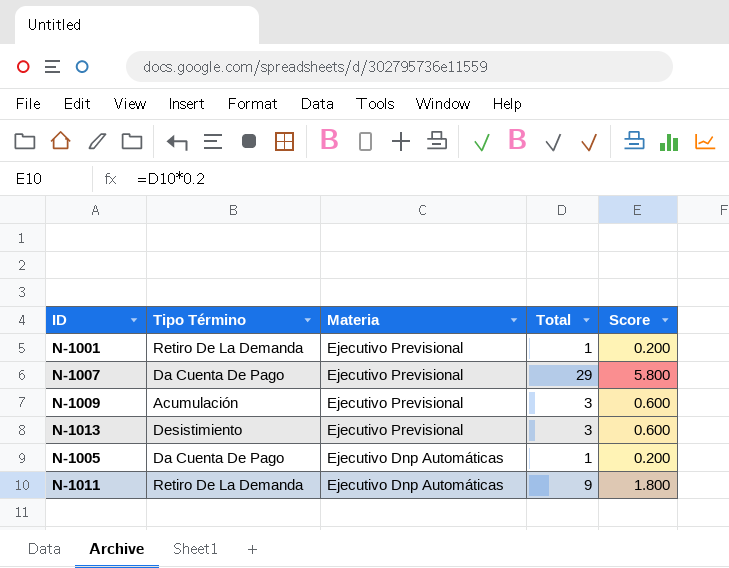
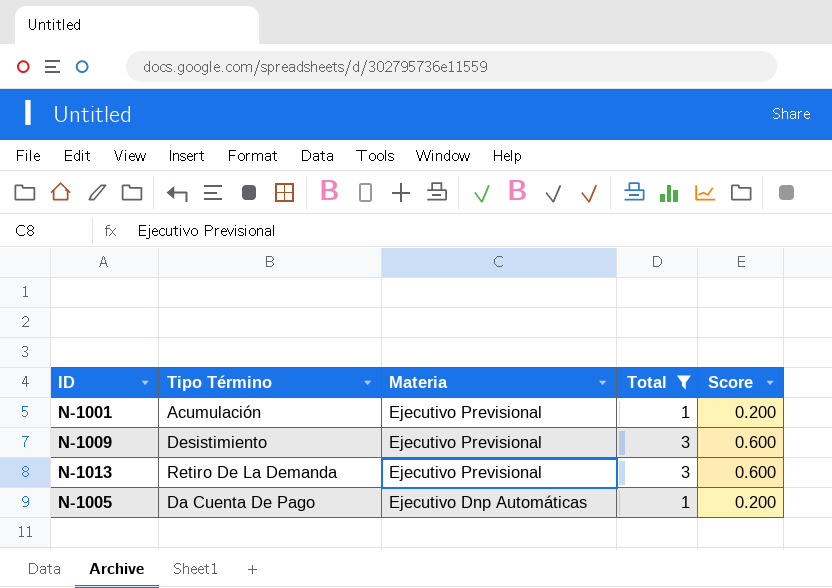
filter: none -> Total <= 3
N-1001 | Tipo Término: Retiro De La Demanda -> Acumulación
N-1009 | Tipo Término: Acumulación -> Desistimiento
N-1013 | Tipo Término: Desistimiento -> Retiro De La Demanda

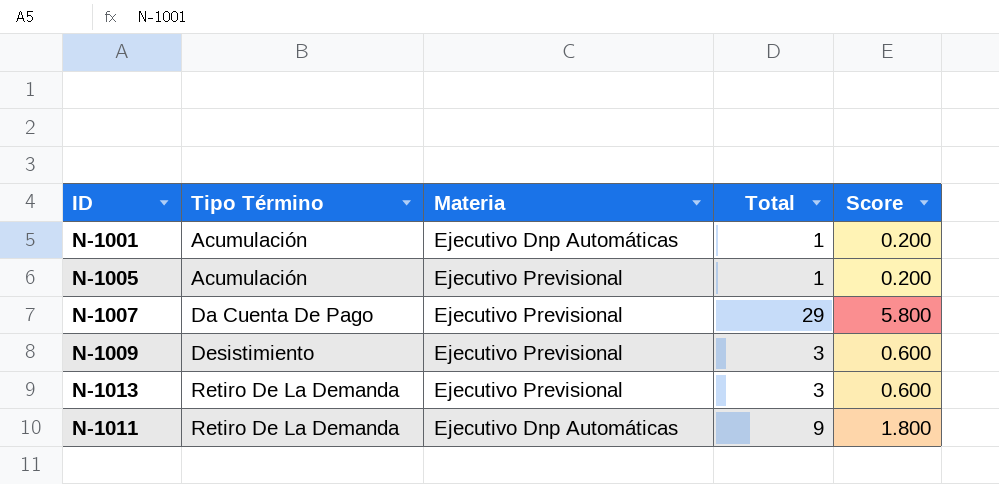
filter: Total <= 3 -> none
row order: Materia descending -> Tipo Término ascending
N-1001 | Materia: Ejecutivo Previsional -> Ejecutivo Dnp Automáticas
N-1005 | Tipo Término: Da Cuenta De Pago -> Acumulación
N-1005 | Materia: Ejecutivo Dnp Automáticas -> Ejecutivo Previsional

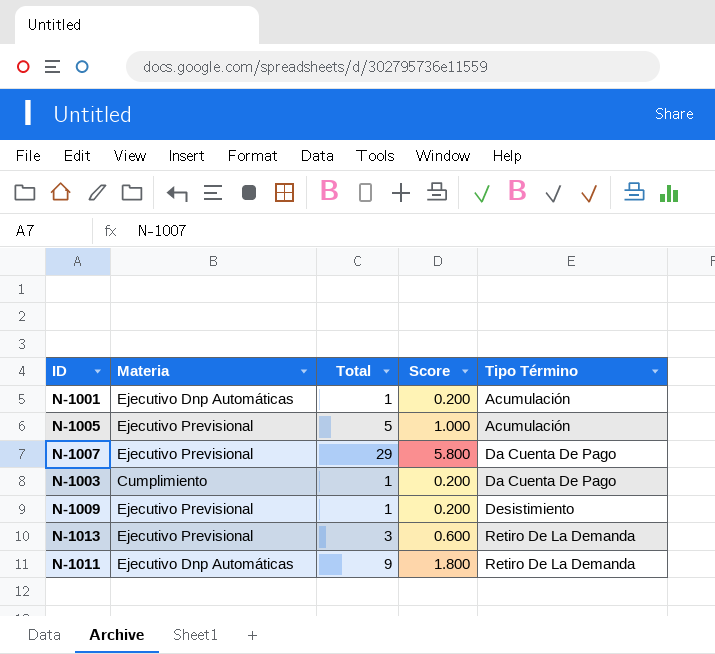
column Tipo Término | position: 2 -> 5
N-1005 | Total: 1 -> 5
N-1005 | Score: 0.200 -> 1.000
row N-1003: none -> Cumplimiento | 1 | 0.200 | Da Cuenta De Pago
N-1009 | Total: 3 -> 1
N-1009 | Score: 0.600 -> 0.200

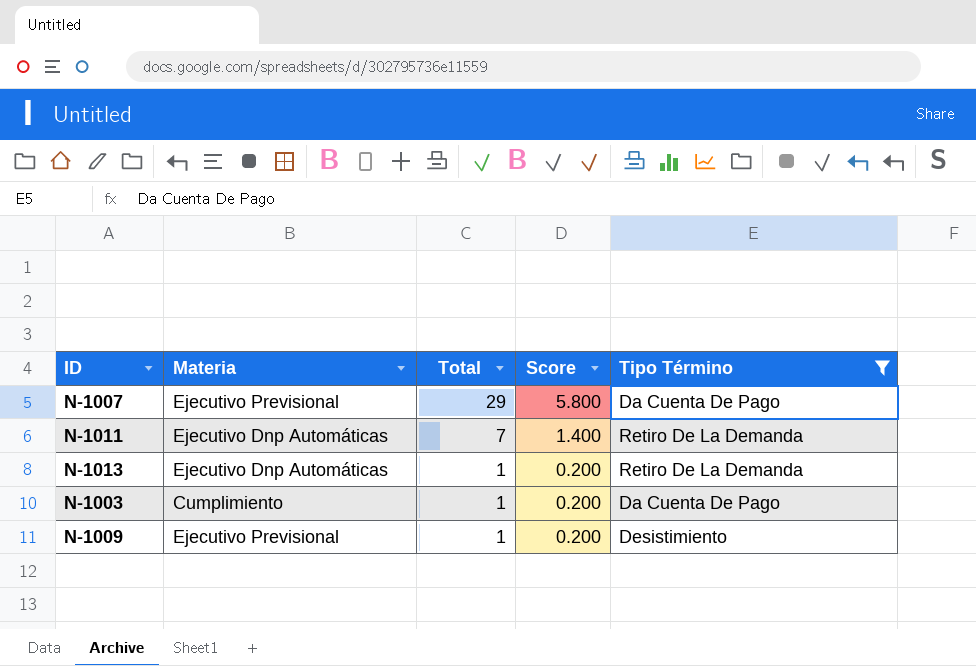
filter: none -> Tipo Término != Acumulación
row order: Tipo Término ascending -> Total descending
N-1011 | Total: 9 -> 7
N-1011 | Score: 1.800 -> 1.400
N-1013 | Materia: Ejecutivo Previsional -> Ejecutivo Dnp Automáticas
N-1013 | Total: 3 -> 1
N-1013 | Score: 0.600 -> 0.200

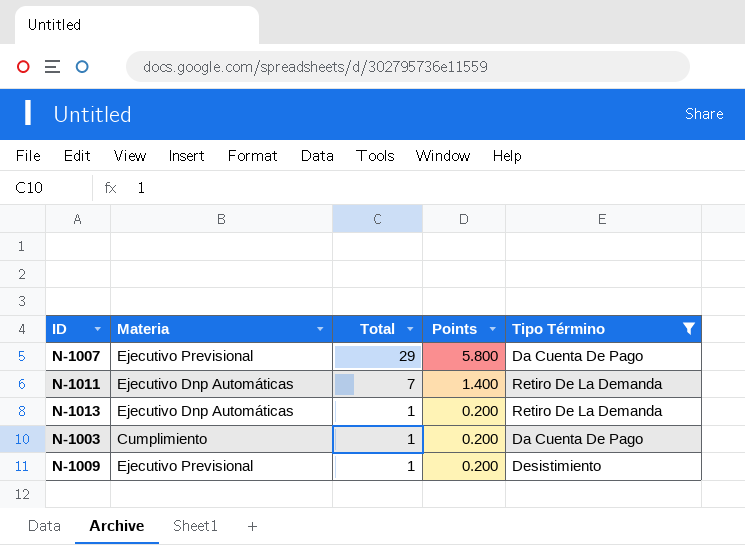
column name: Score -> Points

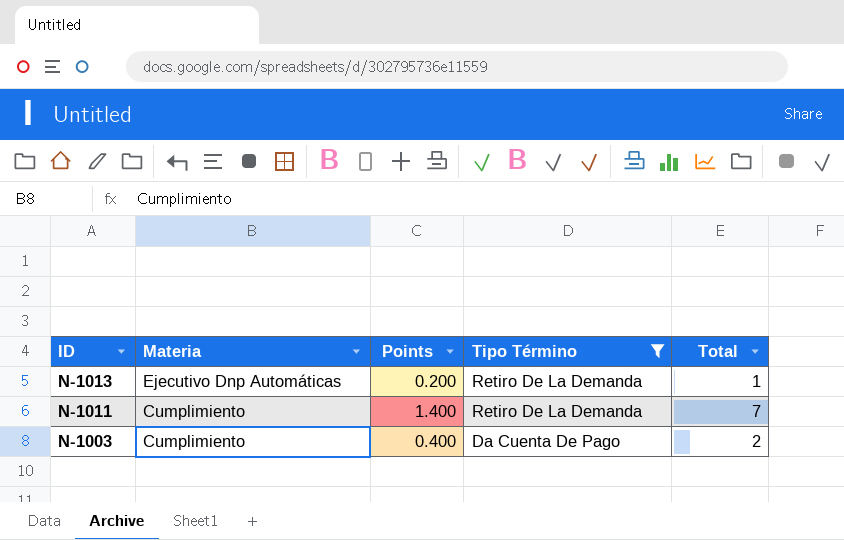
row order: Total descending -> ID descending
column Total | position: 3 -> 5
row N-1007: Ejecutivo Previsional | 29 | 5.800 | Da Cuenta De Pago -> none
row N-1009: Ejecutivo Previsional | 1 | 0.200 | Desistimiento -> none
N-1011 | Materia: Ejecutivo Dnp Automáticas -> Cumplimiento
N-1003 | Points: 0.200 -> 0.400
N-1003 | Total: 1 -> 2

